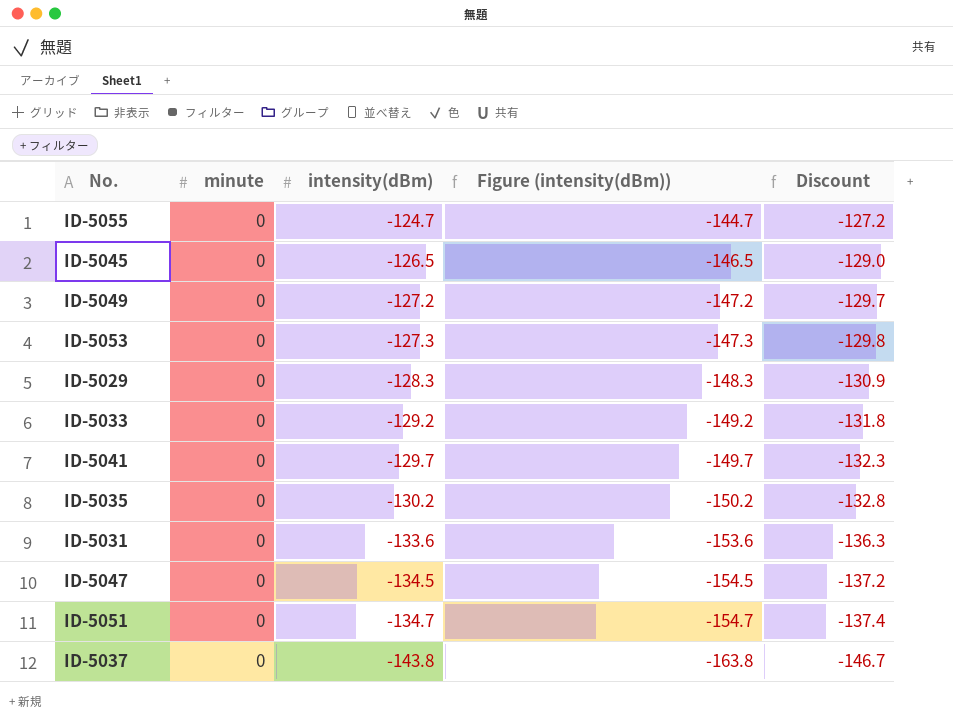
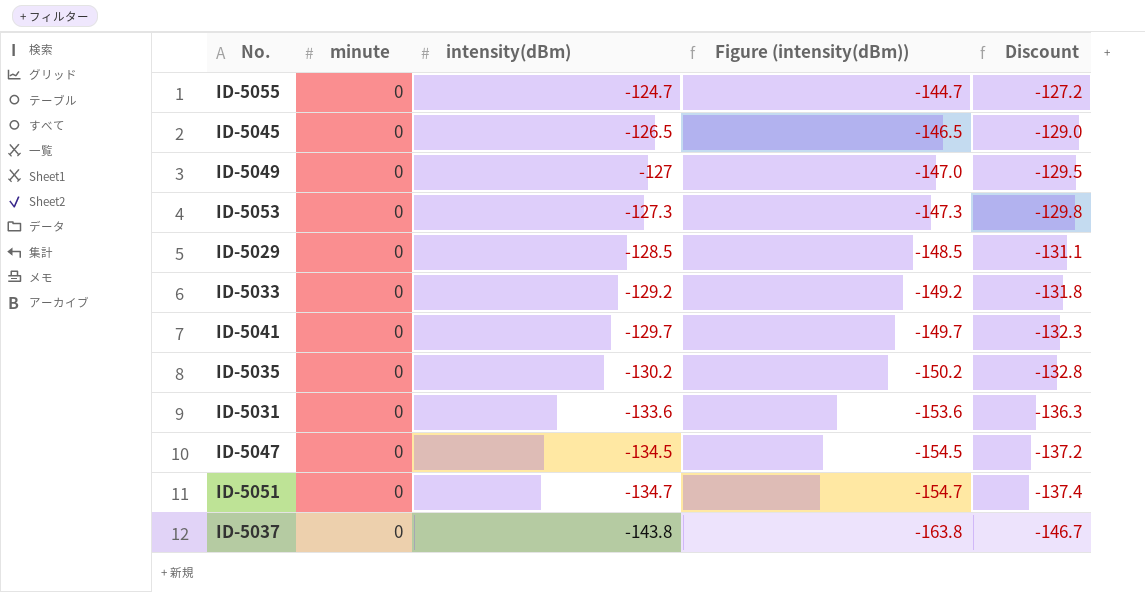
ID-5049 | intensity(dBm): -127.2 -> -127
ID-5049 | Figure (intensity(dBm)): -147.2 -> -147.0
ID-5049 | Discount: -129.7 -> -129.5
ID-5029 | intensity(dBm): -128.3 -> -128.5
ID-5029 | Figure (intensity(dBm)): -148.3 -> -148.5
ID-5029 | Discount: -130.9 -> -131.1

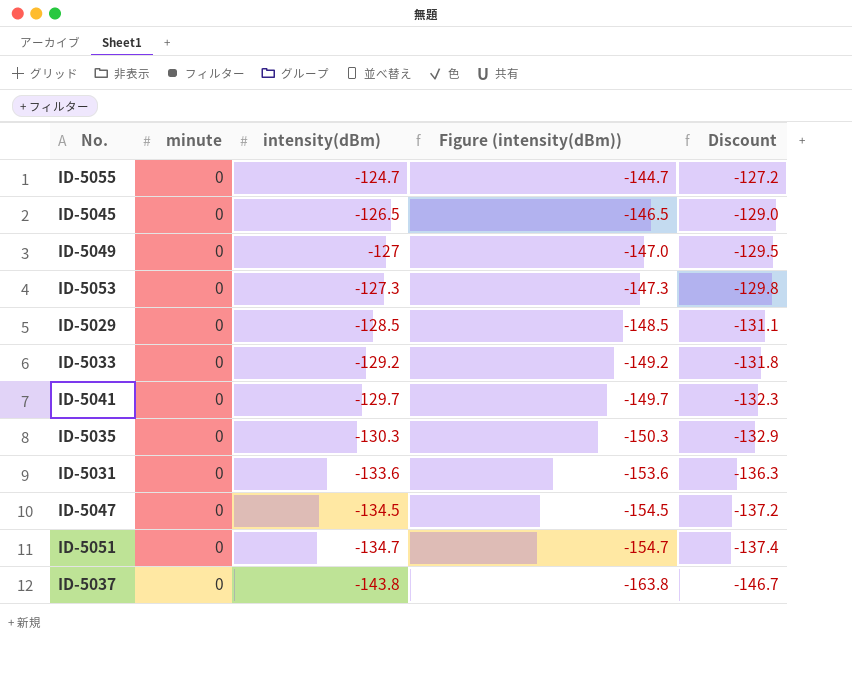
ID-5035 | intensity(dBm): -130.2 -> -130.3
ID-5035 | Figure (intensity(dBm)): -150.2 -> -150.3
ID-5035 | Discount: -132.8 -> -132.9

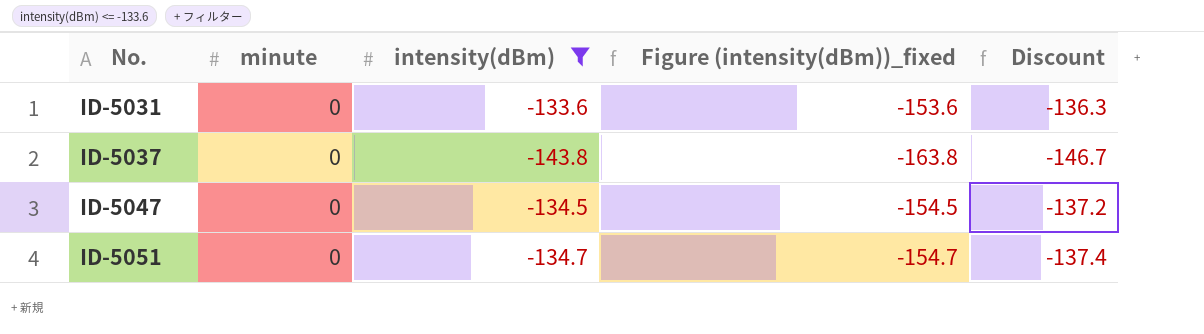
filter: none -> intensity(dBm) <= -133.6
row order: intensity(dBm) descending -> No. ascending
column name: Figure (intensity(dBm)) -> Figure (intensity(dBm))_fixed

